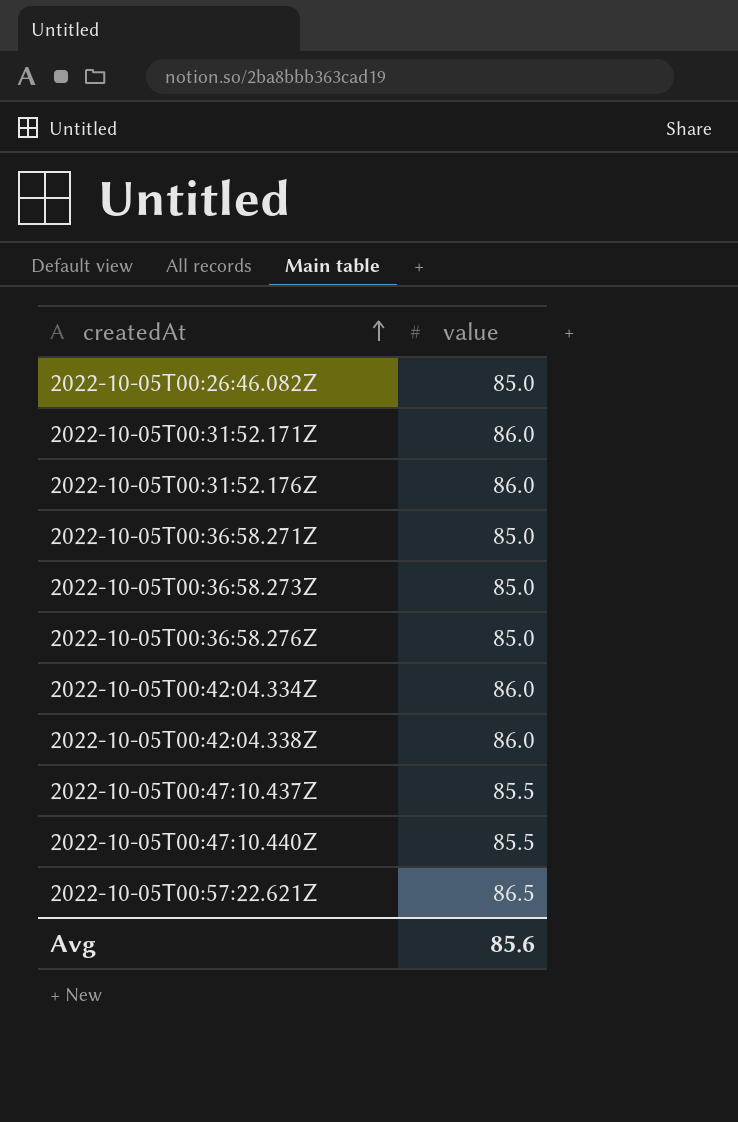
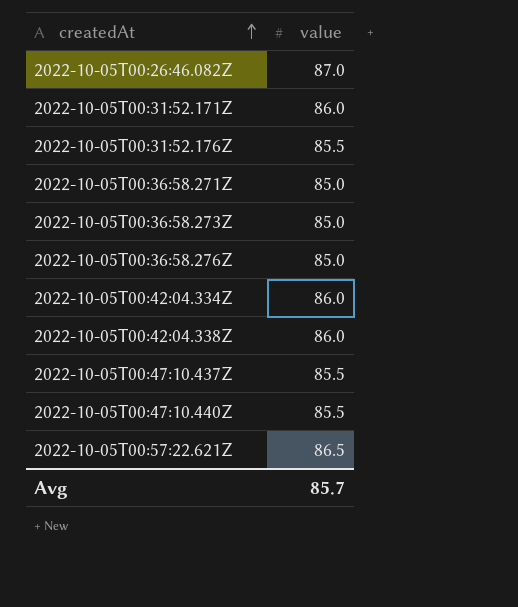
2022-10-05T00:26:46.082Z | value: 85.0 -> 87.0
2022-10-05T00:31:52.176Z | value: 86.0 -> 85.5
Avg | value: 85.6 -> 85.7

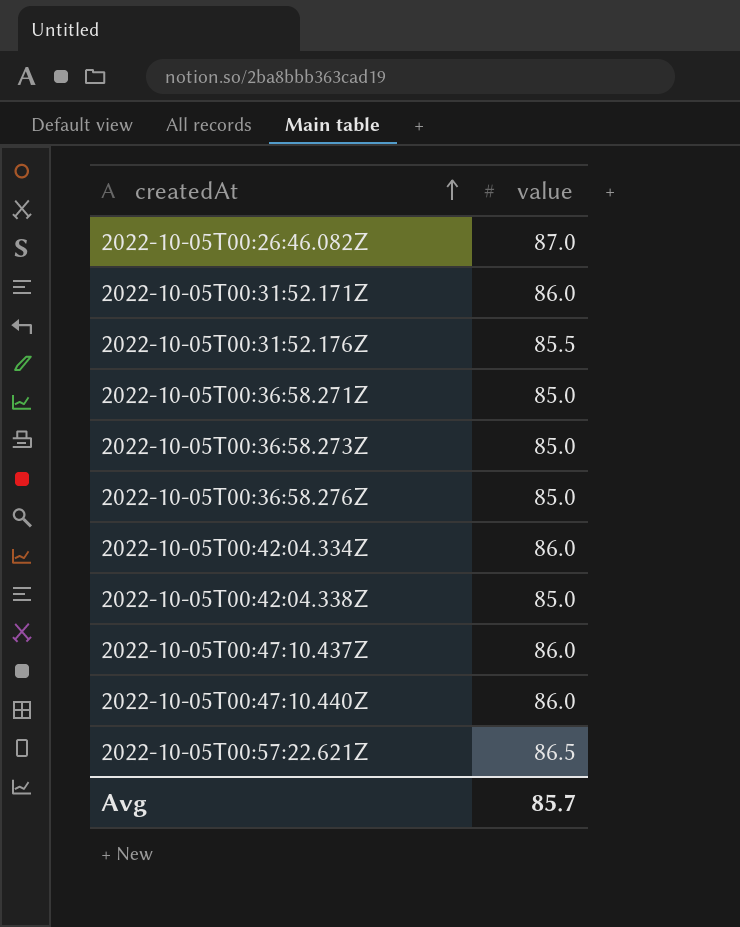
2022-10-05T00:42:04.338Z | value: 86.0 -> 85.0
2022-10-05T00:47:10.437Z | value: 85.5 -> 86.0
2022-10-05T00:47:10.440Z | value: 85.5 -> 86.0

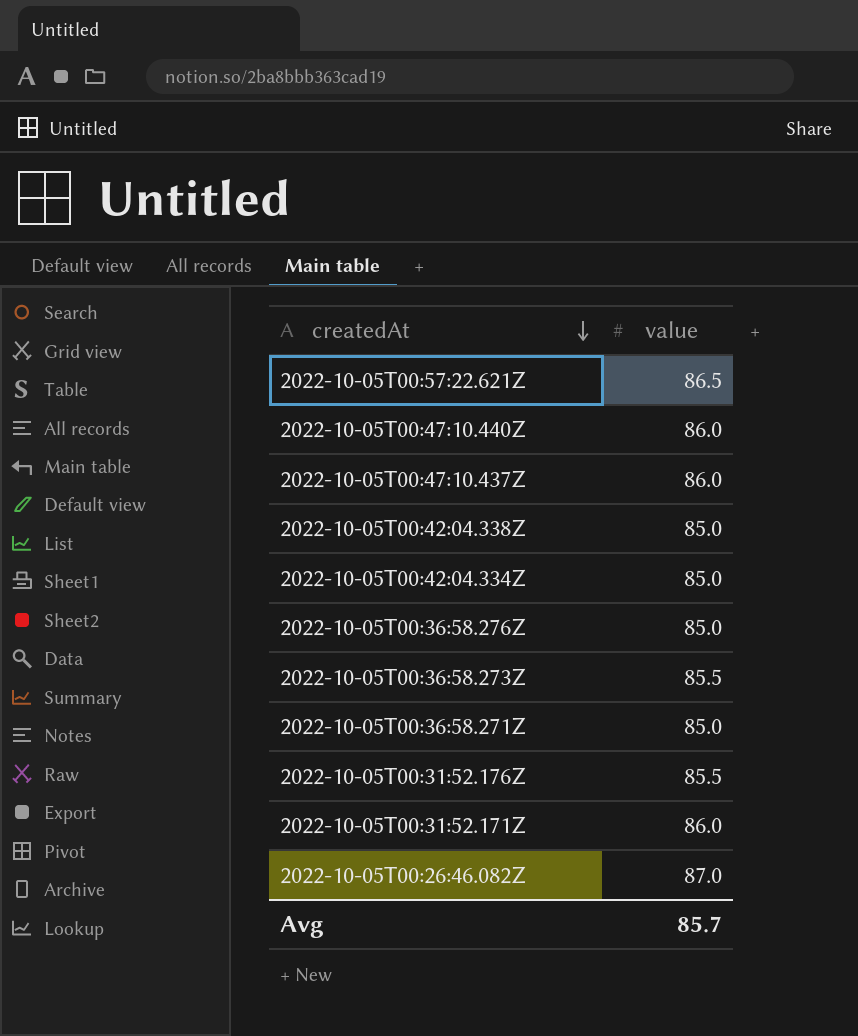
row order: createdAt ascending -> createdAt descending
2022-10-05T00:42:04.334Z | value: 86.0 -> 85.0
2022-10-05T00:36:58.273Z | value: 85.0 -> 85.5

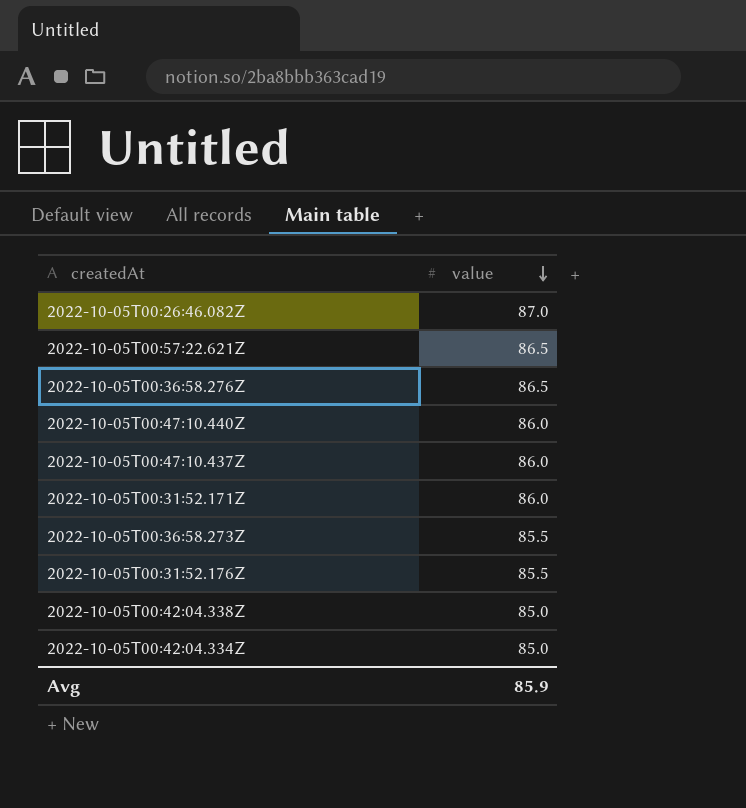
row order: createdAt descending -> value descending
row 2022-10-05T00:36:58.271Z: 85.0 -> none
2022-10-05T00:36:58.276Z | value: 85.0 -> 86.5
Avg | value: 85.7 -> 85.9

